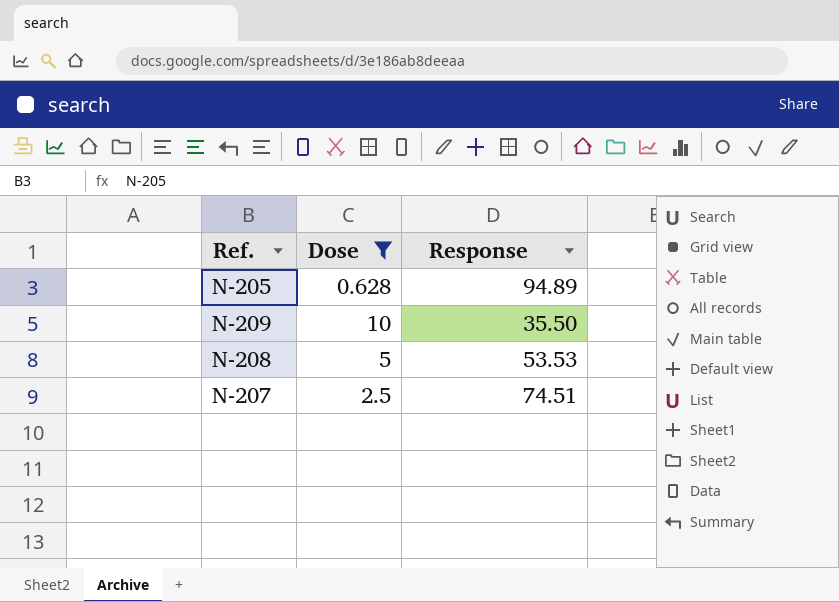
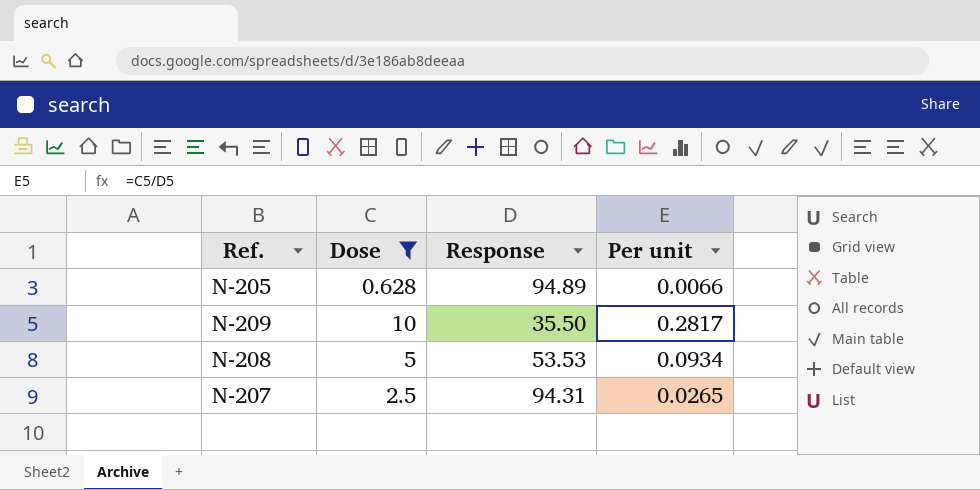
column Per unit | formula: none -> [Dose] / [Response]
N-207 | Response: 74.51 -> 94.31

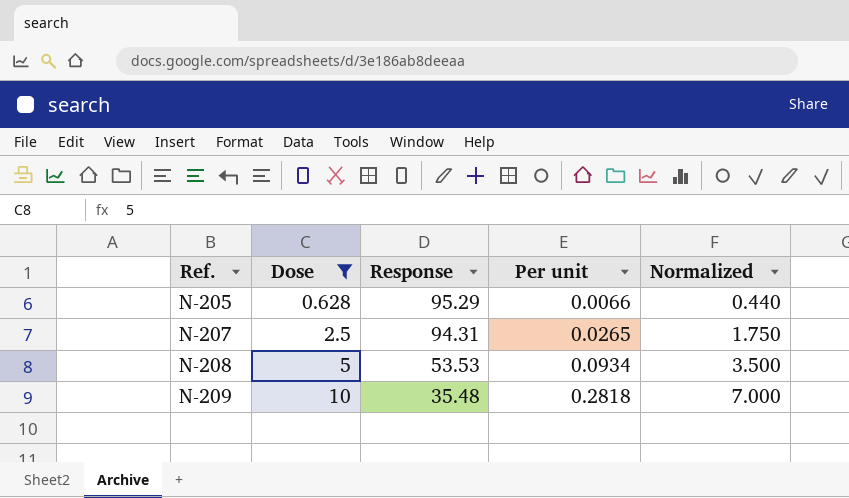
row order: none -> Ref. ascending
column Normalized | formula: none -> [Dose] * 0.7
N-205 | Response: 94.89 -> 95.29
N-209 | Response: 35.50 -> 35.48
N-209 | Per unit: 0.2817 -> 0.2818

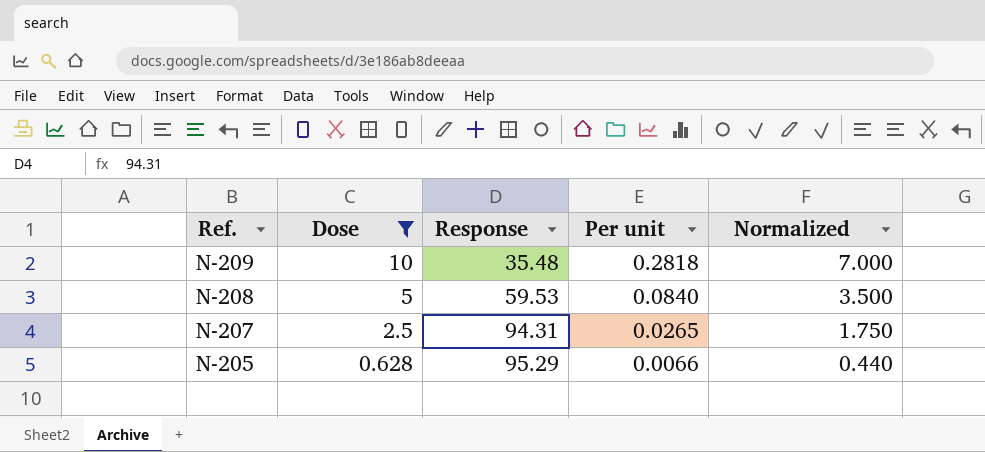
row order: Ref. ascending -> Ref. descending
N-208 | Response: 53.53 -> 59.53
N-208 | Per unit: 0.0934 -> 0.0840

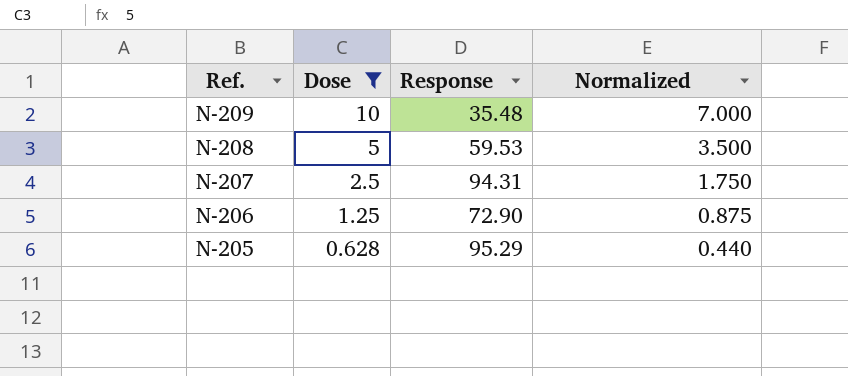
column Per unit | formula: [Dose] / [Response] -> none
row N-206: none -> 1.25 | 72.90 | 0.875

